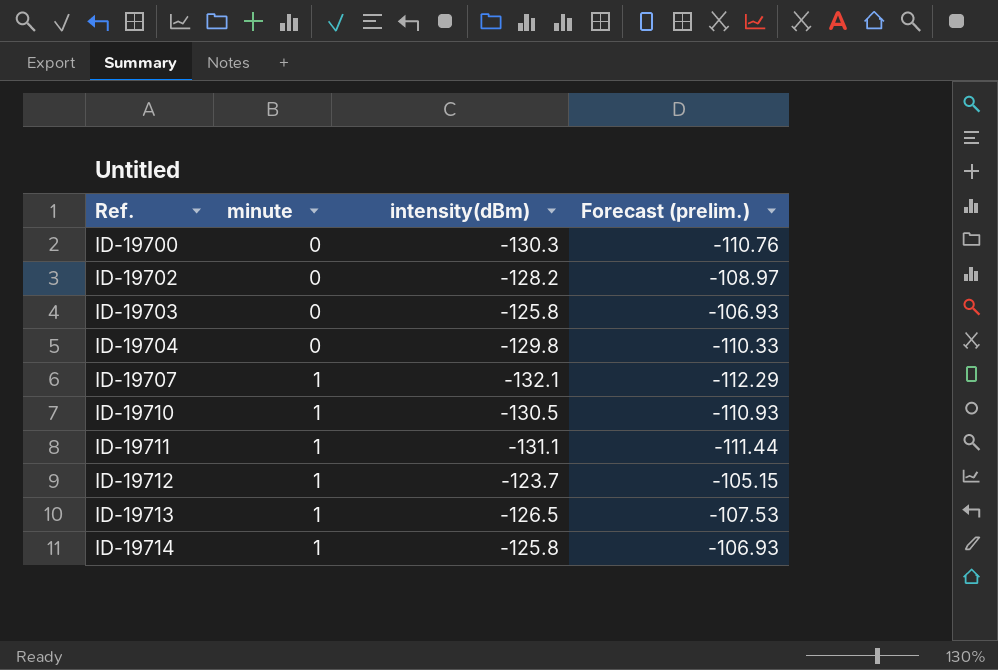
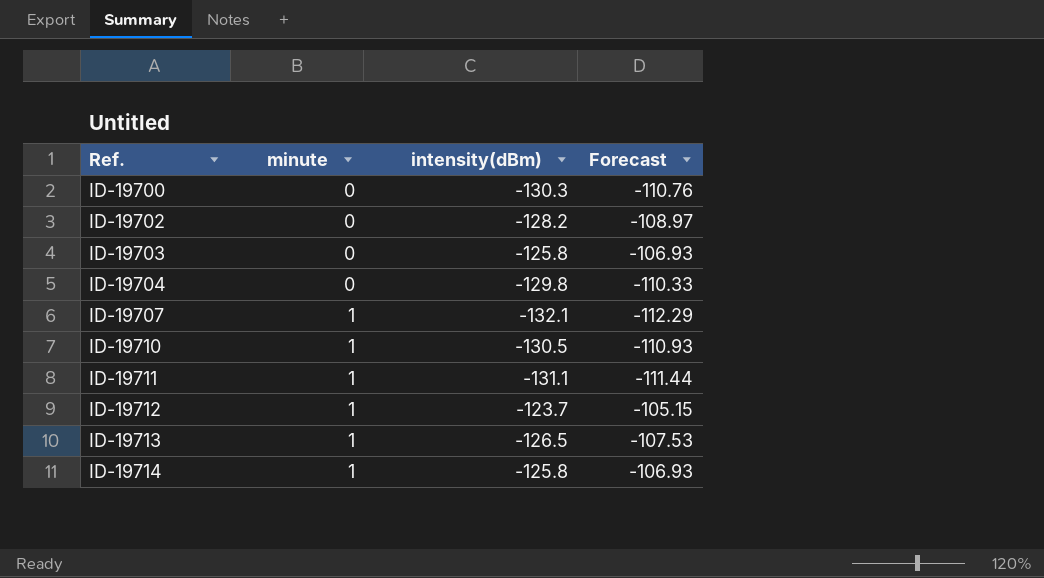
column name: Forecast (prelim.) -> Forecast

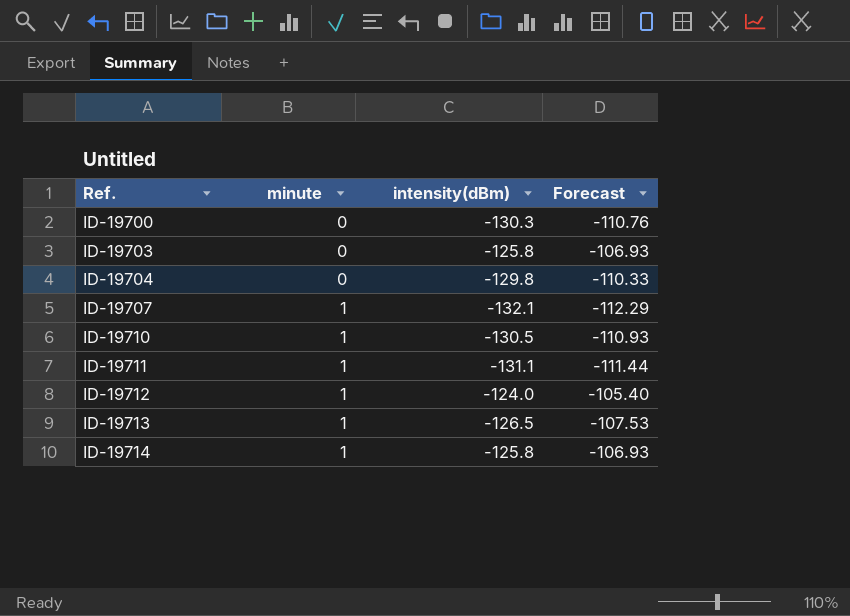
row ID-19702: 0 | -128.2 | -108.97 -> none
ID-19712 | intensity(dBm): -123.7 -> -124.0
ID-19712 | Forecast: -105.15 -> -105.40

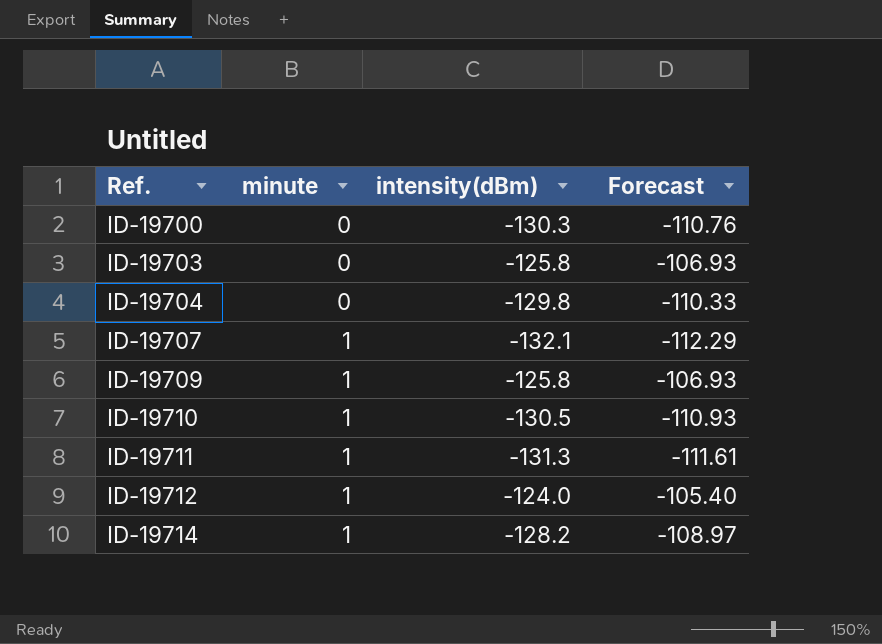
row ID-19713: 1 | -126.5 | -107.53 -> none
row ID-19709: none -> 1 | -125.8 | -106.93
ID-19711 | intensity(dBm): -131.1 -> -131.3
ID-19711 | Forecast: -111.44 -> -111.61
ID-19714 | intensity(dBm): -125.8 -> -128.2
ID-19714 | Forecast: -106.93 -> -108.97

